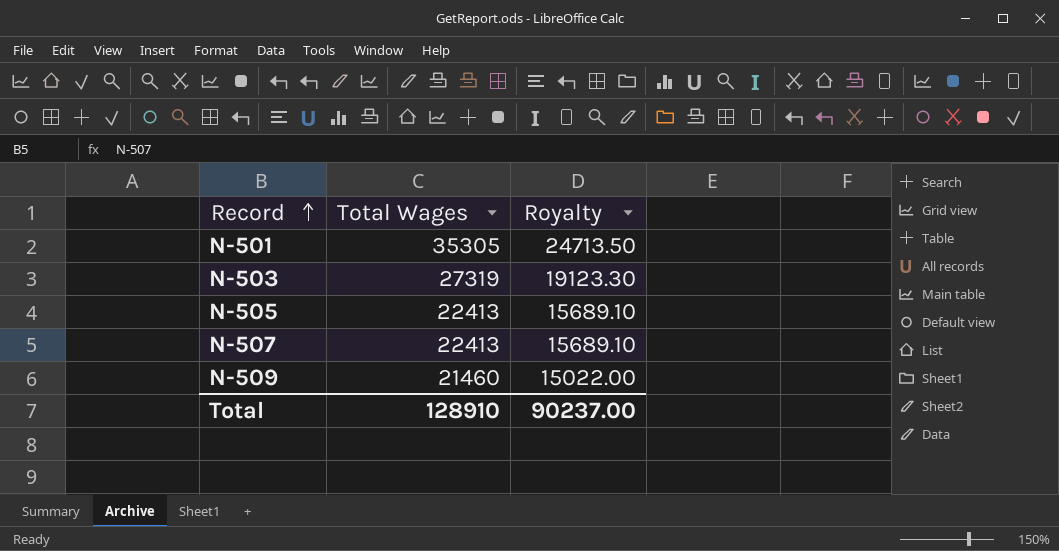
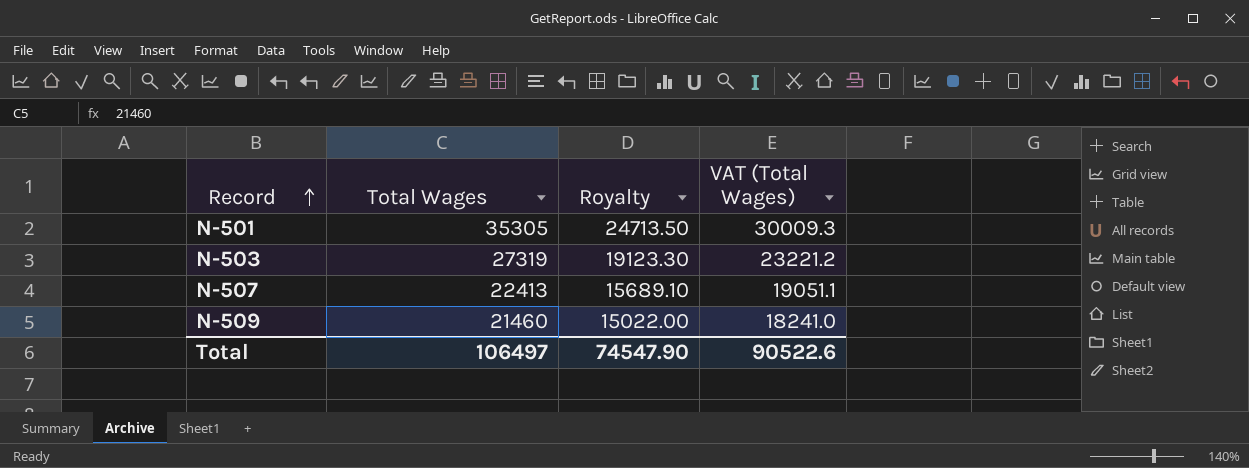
column VAT (Total Wages) | formula: none -> [Total Wages] * 0.85
row N-505: 22413 | 15689.10 -> none
Total | Total Wages: 128910 -> 106497
Total | Royalty: 90237.00 -> 74547.90

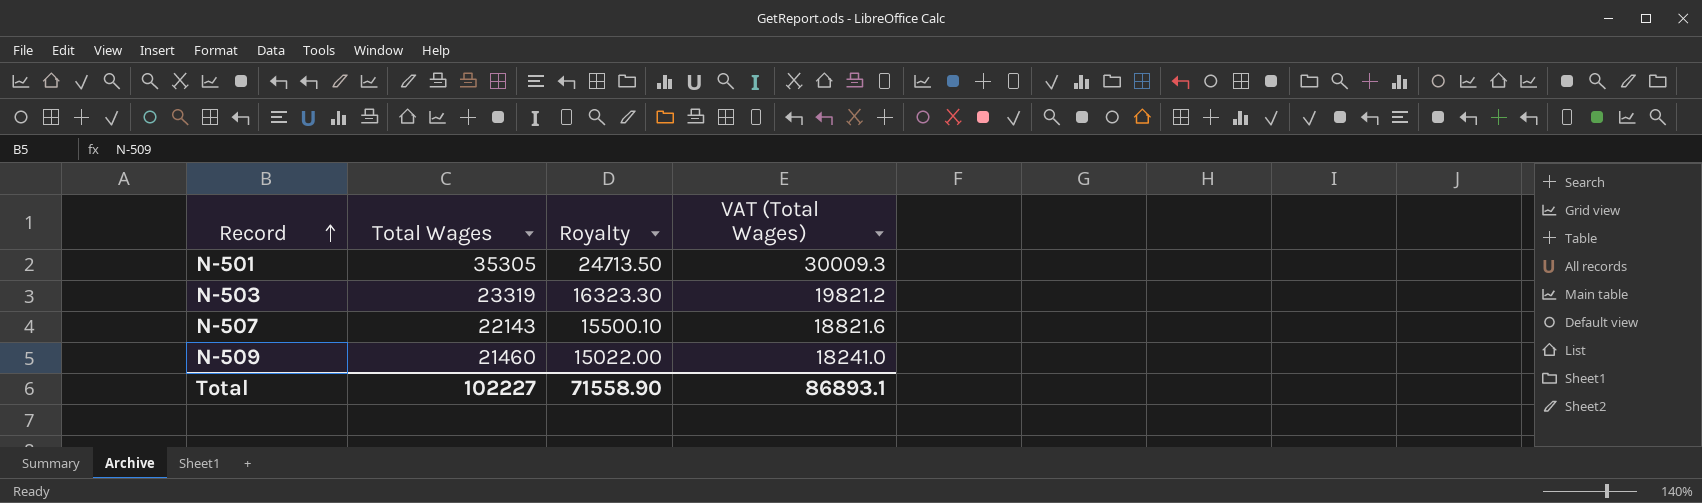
N-503 | Total Wages: 27319 -> 23319
N-503 | Royalty: 19123.30 -> 16323.30
N-503 | VAT (Total Wages): 23221.2 -> 19821.2
N-507 | Total Wages: 22413 -> 22143
N-507 | Royalty: 15689.10 -> 15500.10
N-507 | VAT (Total Wages): 19051.1 -> 18821.6
Total | Total Wages: 106497 -> 102227
Total | Royalty: 74547.90 -> 71558.90
Total | VAT (Total Wages): 90522.6 -> 86893.1

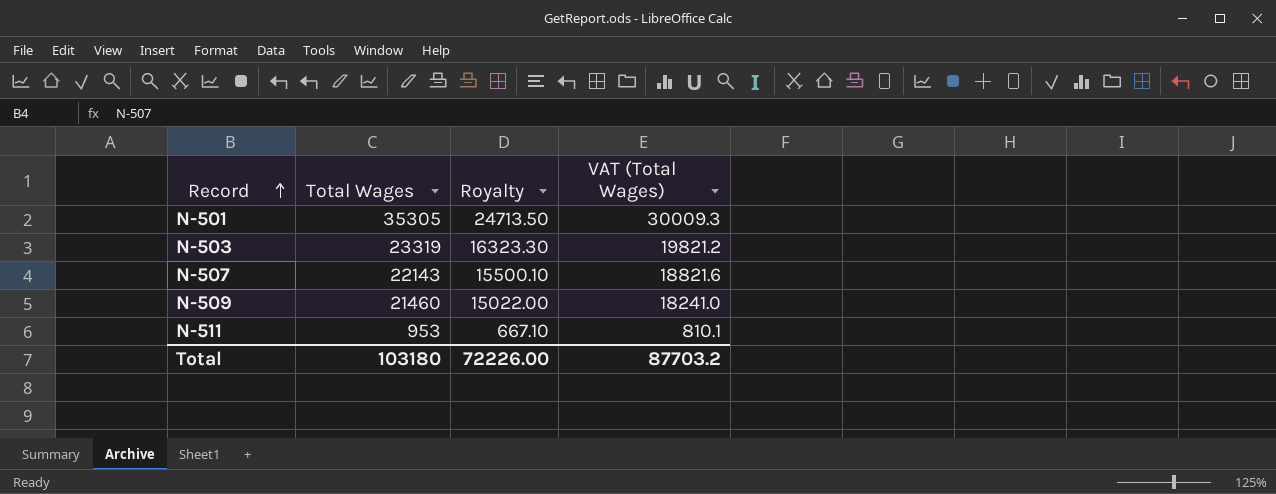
row N-511: none -> 953 | 667.10 | 810.1
Total | Total Wages: 102227 -> 103180
Total | Royalty: 71558.90 -> 72226.00
Total | VAT (Total Wages): 86893.1 -> 87703.2

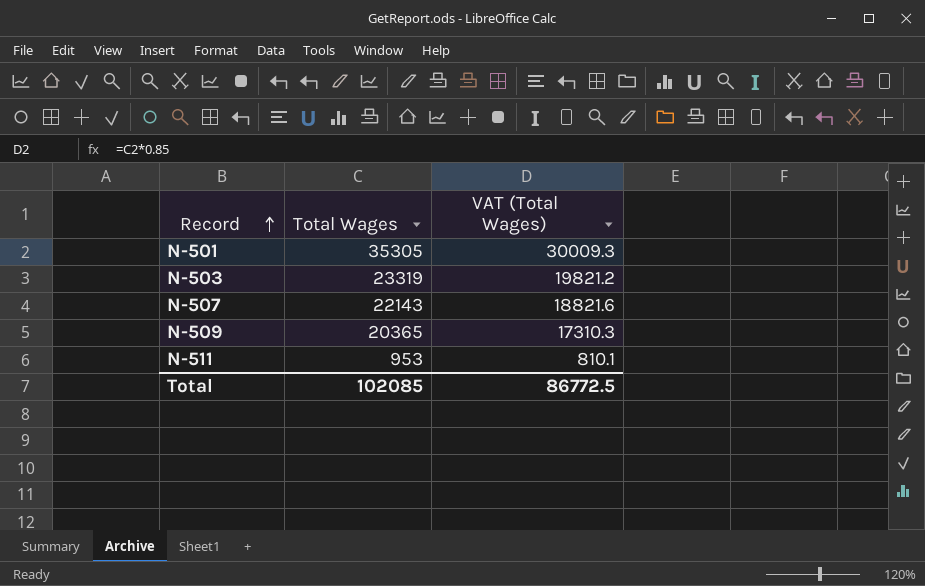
column Royalty | formula: [Total Wages] * 0.7 -> none
N-509 | Total Wages: 21460 -> 20365
N-509 | VAT (Total Wages): 18241.0 -> 17310.3
Total | Total Wages: 103180 -> 102085
Total | VAT (Total Wages): 87703.2 -> 86772.5

